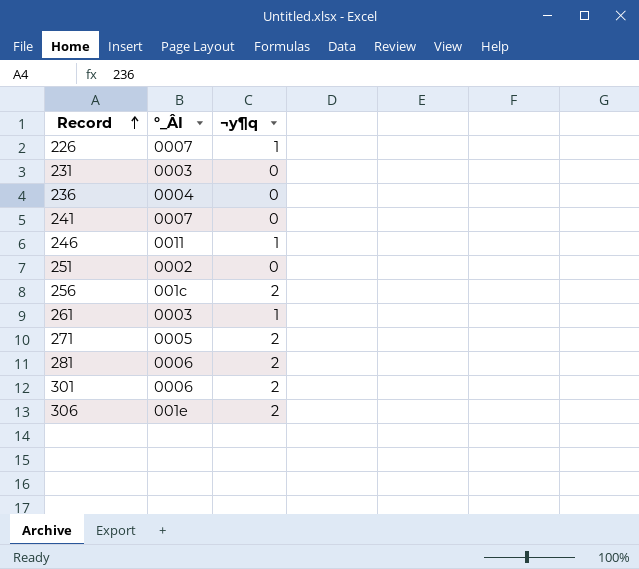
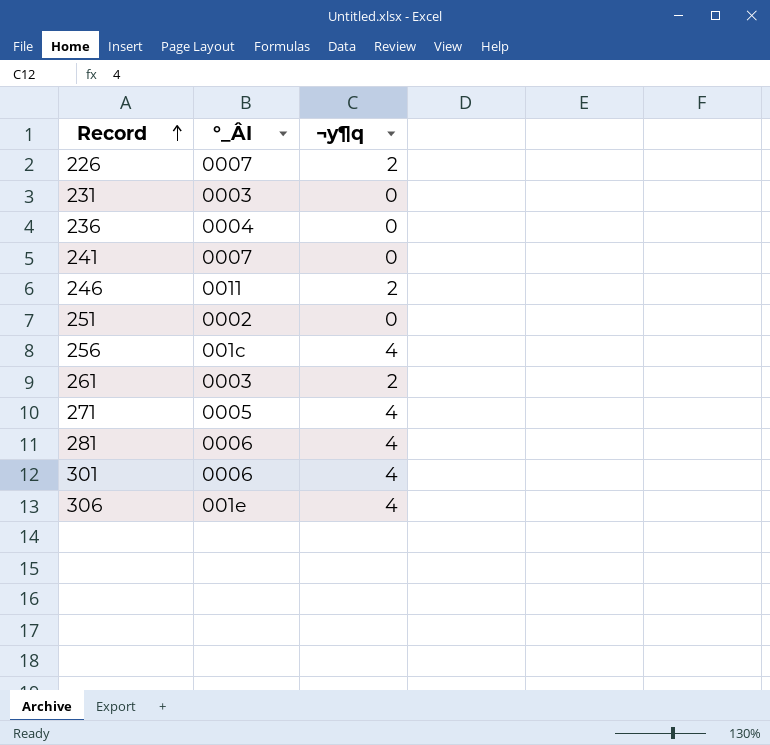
226 | ¬y¶q: 1 -> 2
246 | ¬y¶q: 1 -> 2
256 | ¬y¶q: 2 -> 4
261 | ¬y¶q: 1 -> 2
271 | ¬y¶q: 2 -> 4
281 | ¬y¶q: 2 -> 4
301 | ¬y¶q: 2 -> 4
306 | ¬y¶q: 2 -> 4

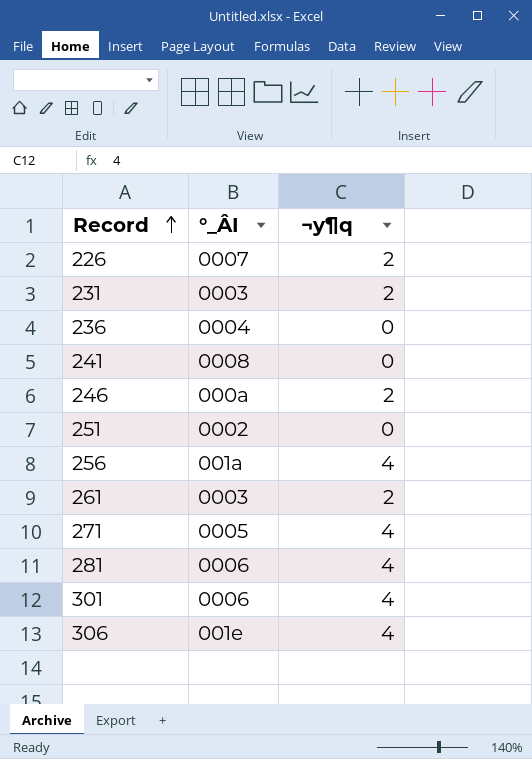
231 | ¬y¶q: 0 -> 2
241 | °_ÂI: 0007 -> 0008
246 | °_ÂI: 0011 -> 000a
256 | °_ÂI: 001c -> 001a

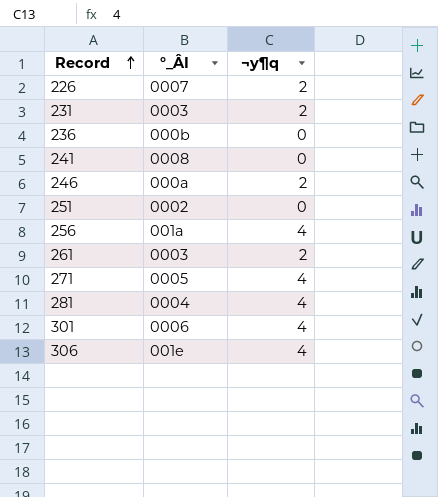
236 | °_ÂI: 0004 -> 000b
281 | °_ÂI: 0006 -> 0004

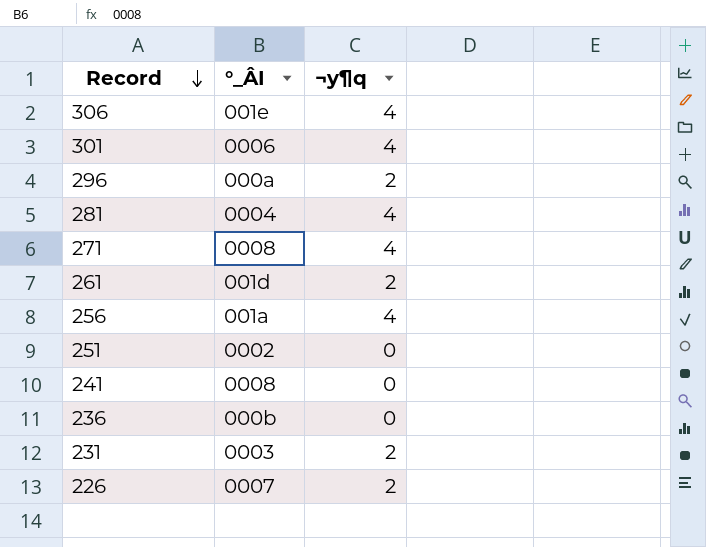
row order: Record ascending -> Record descending
row 246: 000a | 2 -> none
row 296: none -> 000a | 2
271 | °_ÂI: 0005 -> 0008
261 | °_ÂI: 0003 -> 001d

